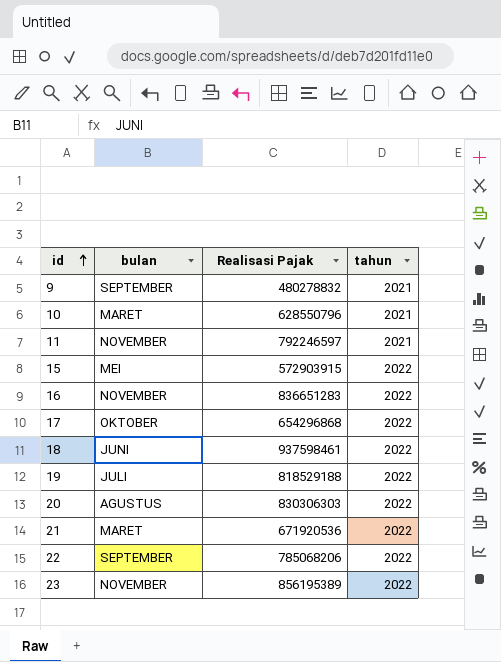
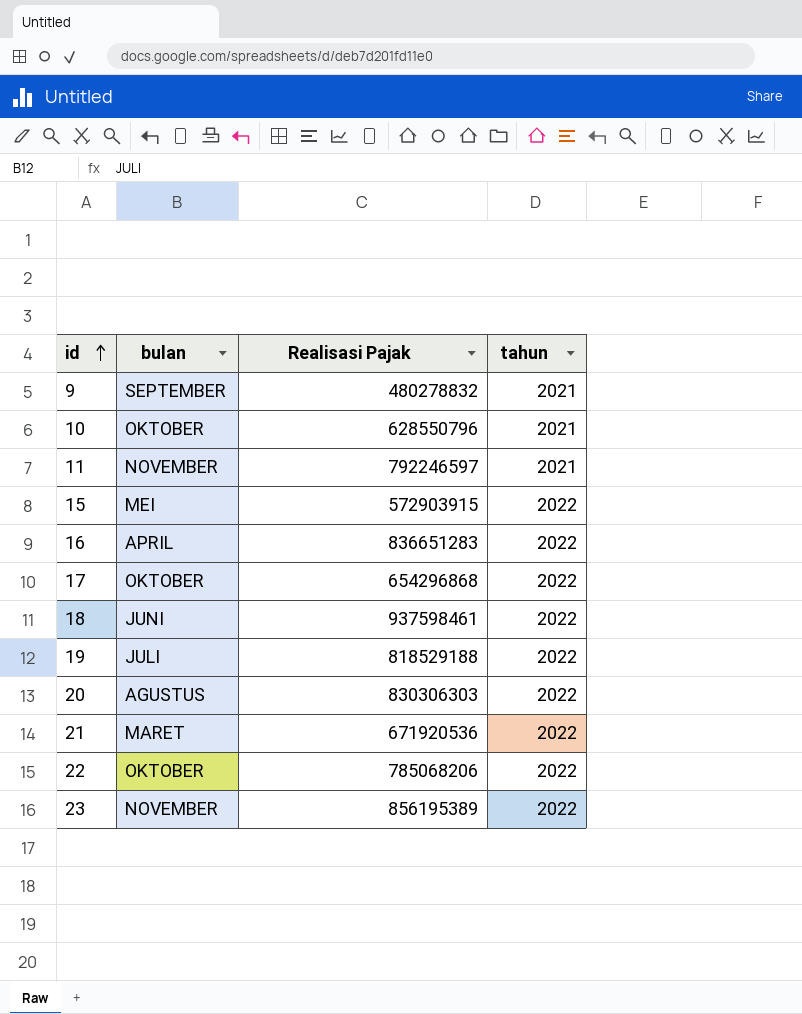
10 | bulan: MARET -> OKTOBER
16 | bulan: NOVEMBER -> APRIL
22 | bulan: SEPTEMBER -> OKTOBER

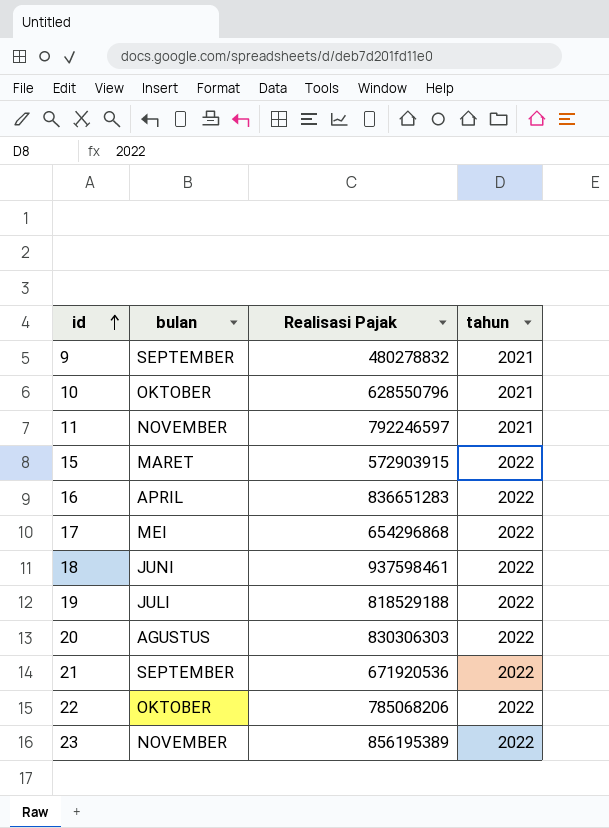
15 | bulan: MEI -> MARET
17 | bulan: OKTOBER -> MEI
21 | bulan: MARET -> SEPTEMBER

